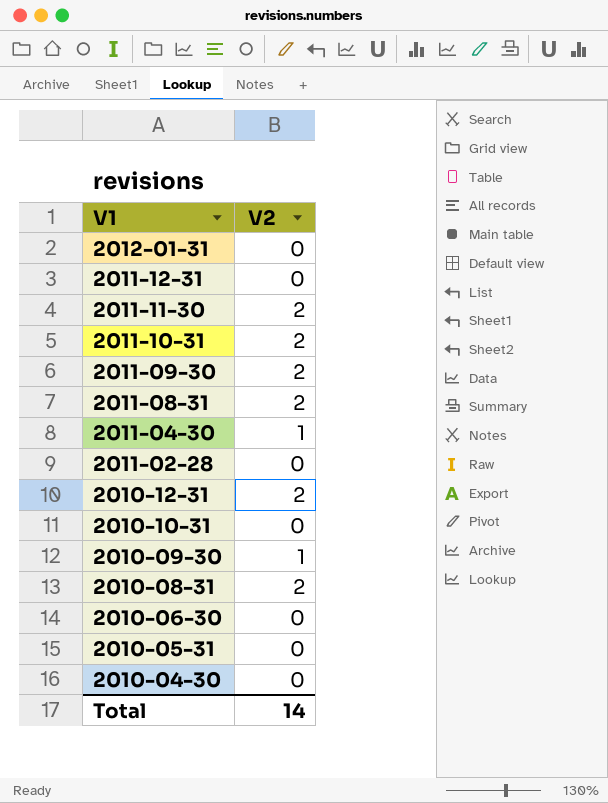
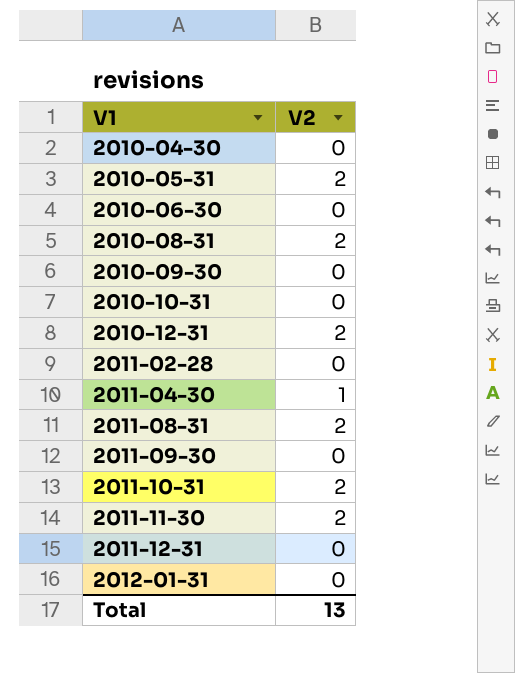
row order: V1 descending -> V1 ascending
2010-05-31 | V2: 0 -> 2
2010-09-30 | V2: 1 -> 0
2011-09-30 | V2: 2 -> 0
Total | V2: 14 -> 13

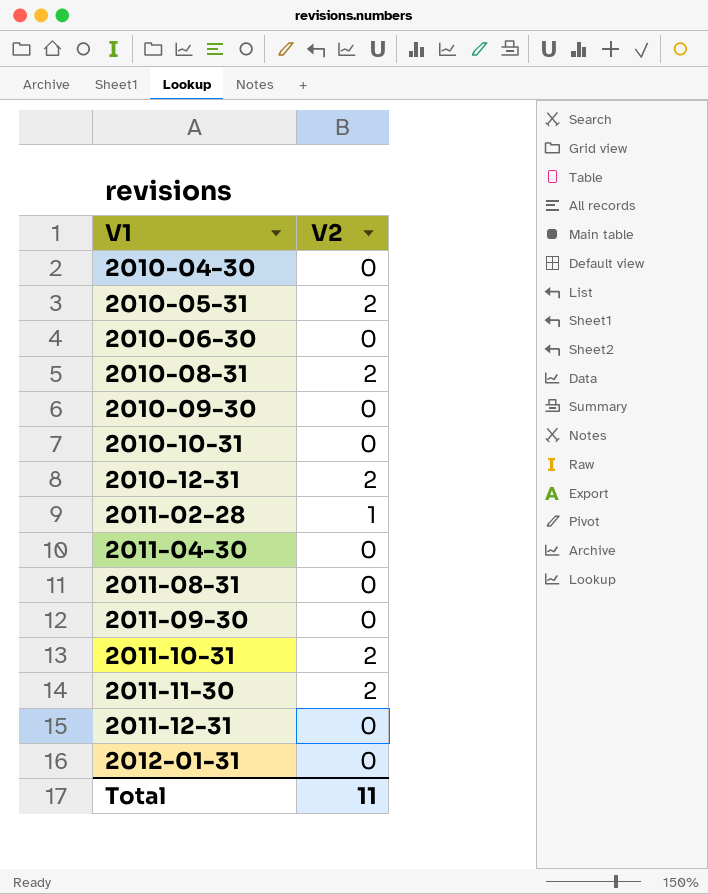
2011-02-28 | V2: 0 -> 1
2011-04-30 | V2: 1 -> 0
2011-08-31 | V2: 2 -> 0
Total | V2: 13 -> 11

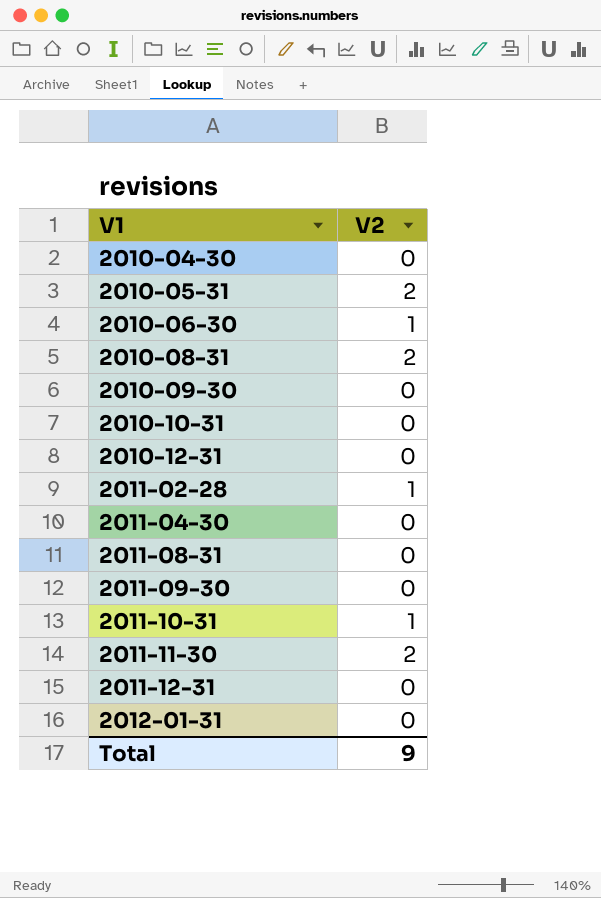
2010-06-30 | V2: 0 -> 1
2010-12-31 | V2: 2 -> 0
2011-10-31 | V2: 2 -> 1
Total | V2: 11 -> 9

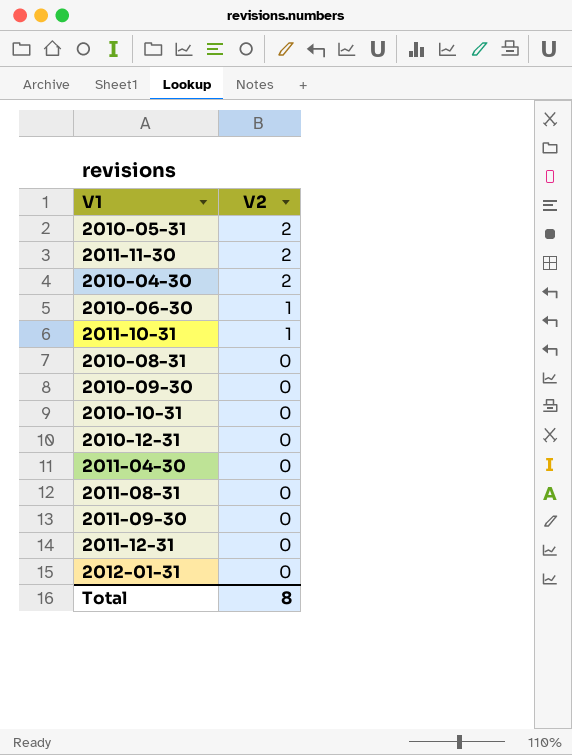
row order: V1 ascending -> V2 descending
row 2011-02-28: 1 -> none
2010-04-30 | V2: 0 -> 2
2010-08-31 | V2: 2 -> 0
Total | V2: 9 -> 8

